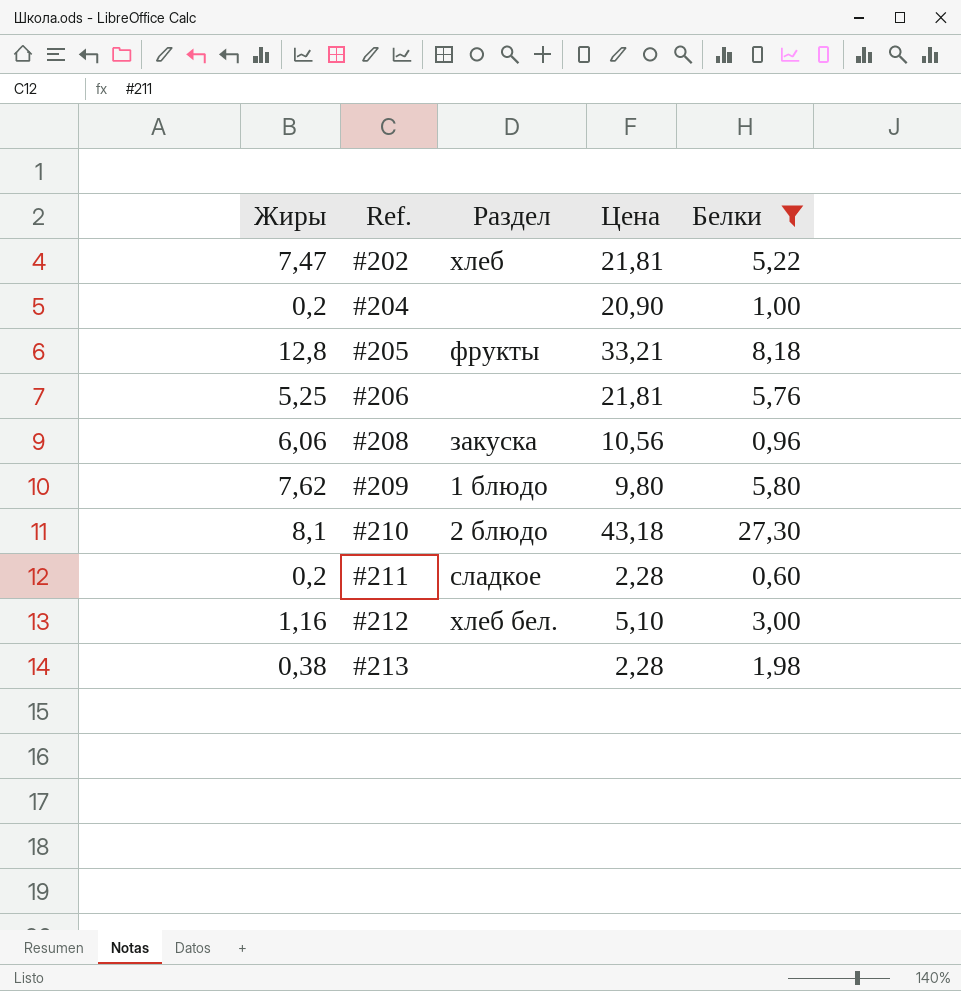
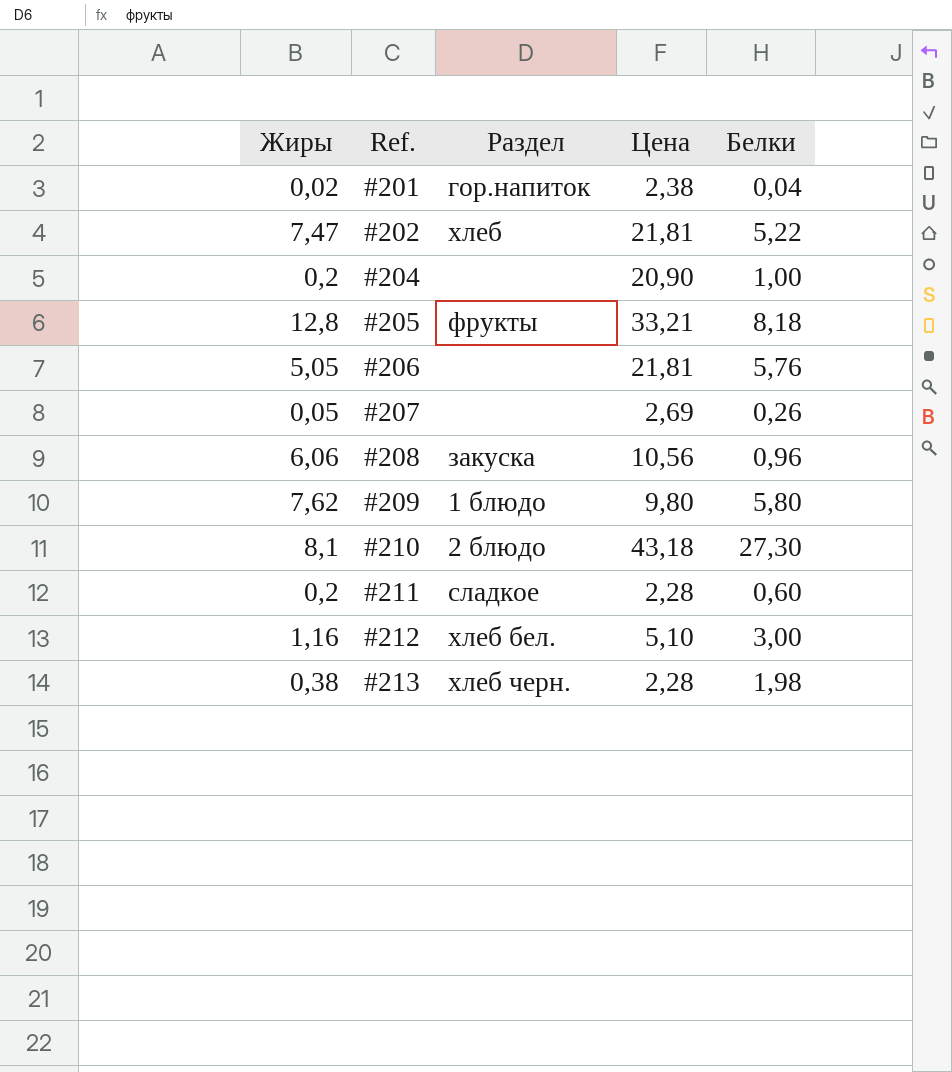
filter: Белки >= 0,60 -> none
#206 | Жиры: 5,25 -> 5,05
#213 | Раздел: none -> хлеб черн.

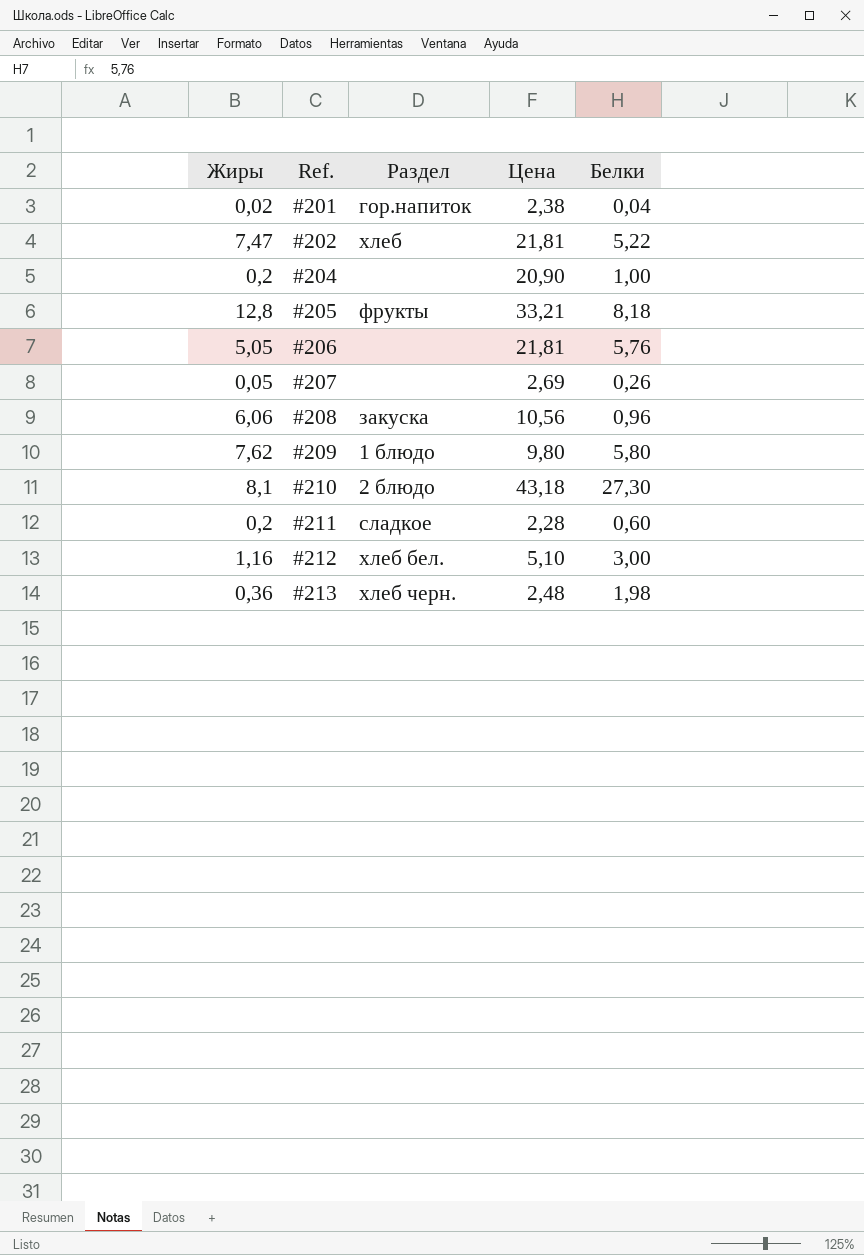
#213 | Жиры: 0,38 -> 0,36
#213 | Цена: 2,28 -> 2,48

